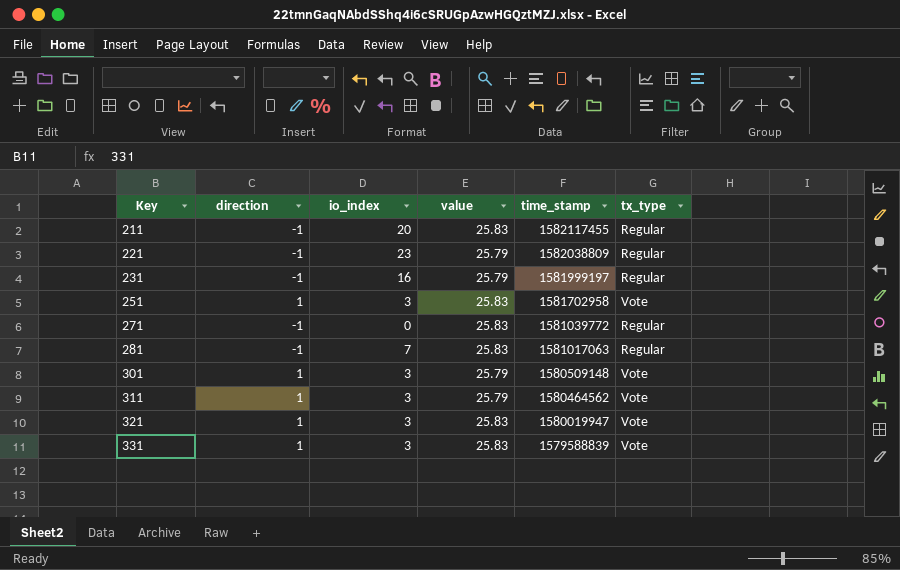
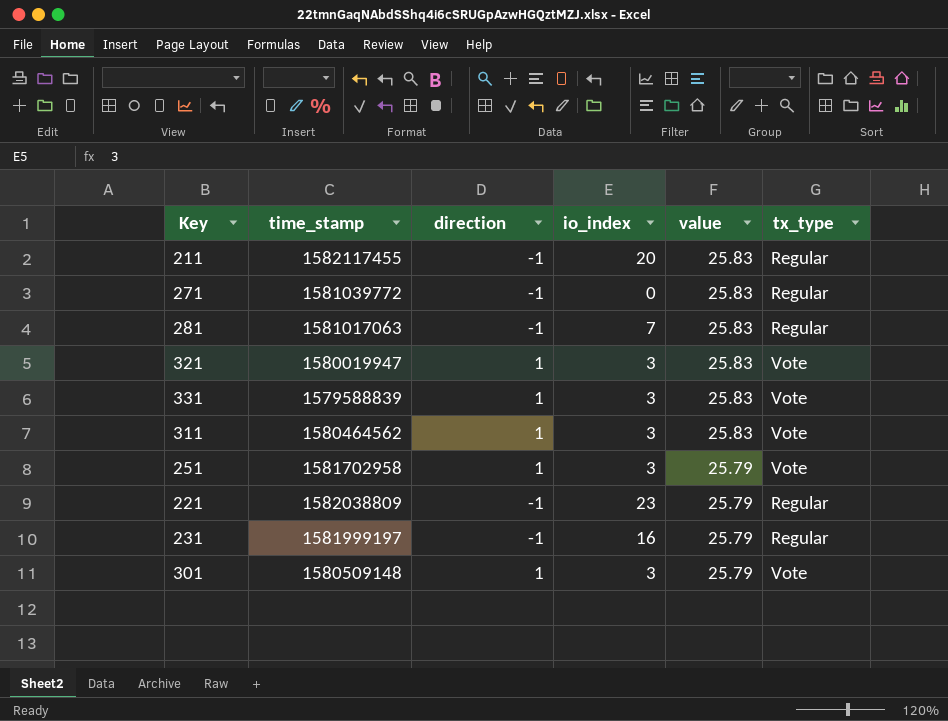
row order: Key ascending -> value descending
column time_stamp | position: 5 -> 2
311 | value: 25.79 -> 25.83
251 | value: 25.83 -> 25.79

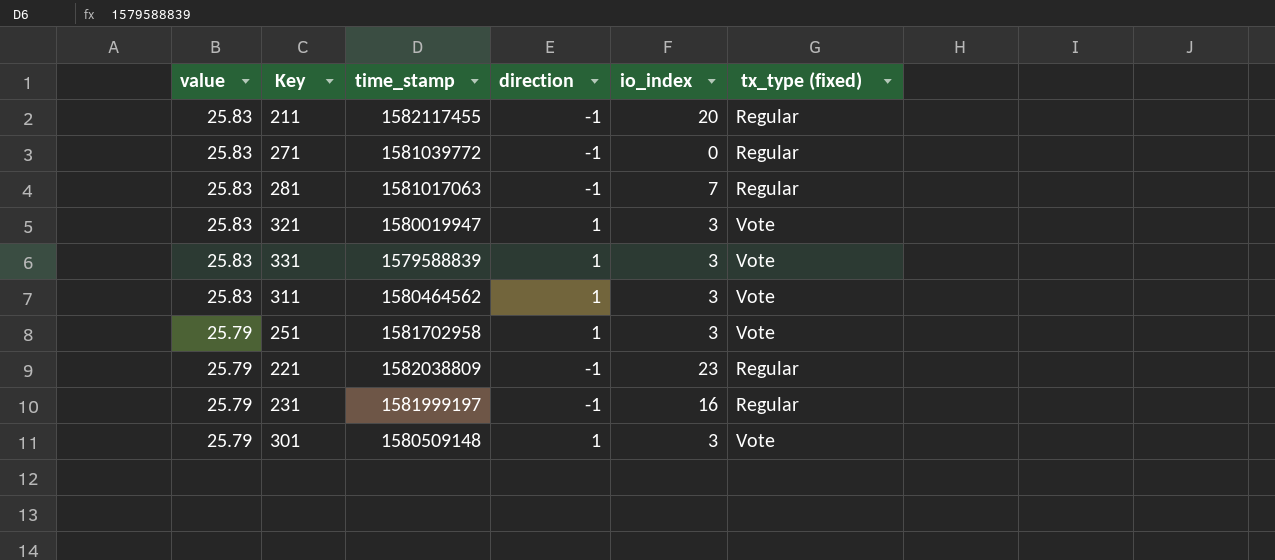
column value | position: 5 -> 1
column name: tx_type -> tx_type (fixed)

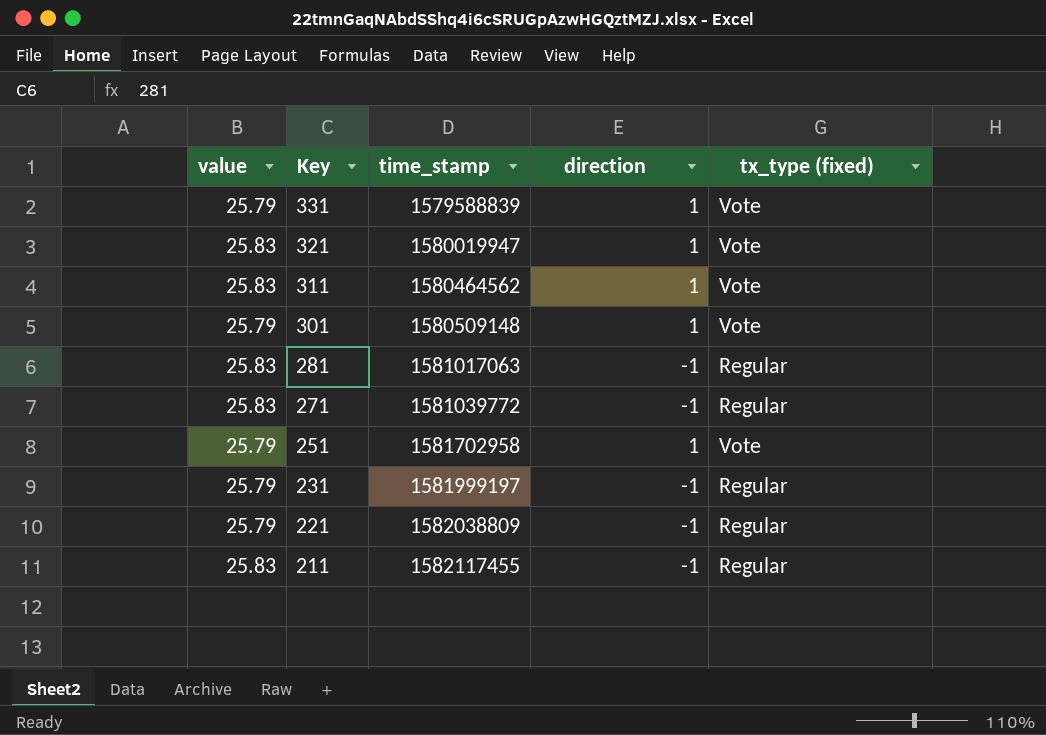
row order: value descending -> Key descending
column io_index | position: 5 -> none
331 | value: 25.83 -> 25.79

